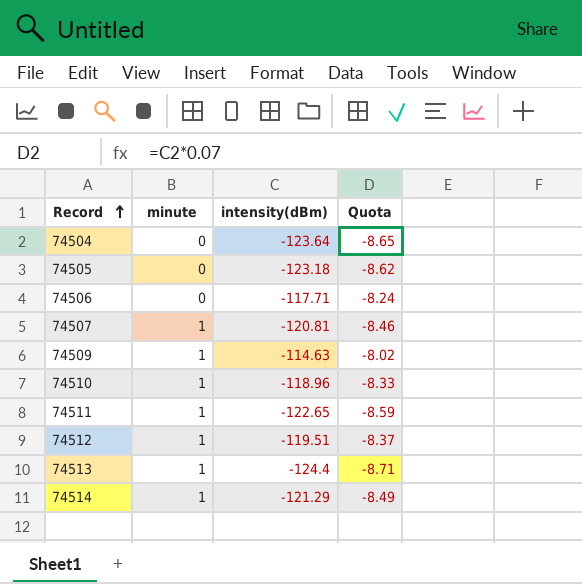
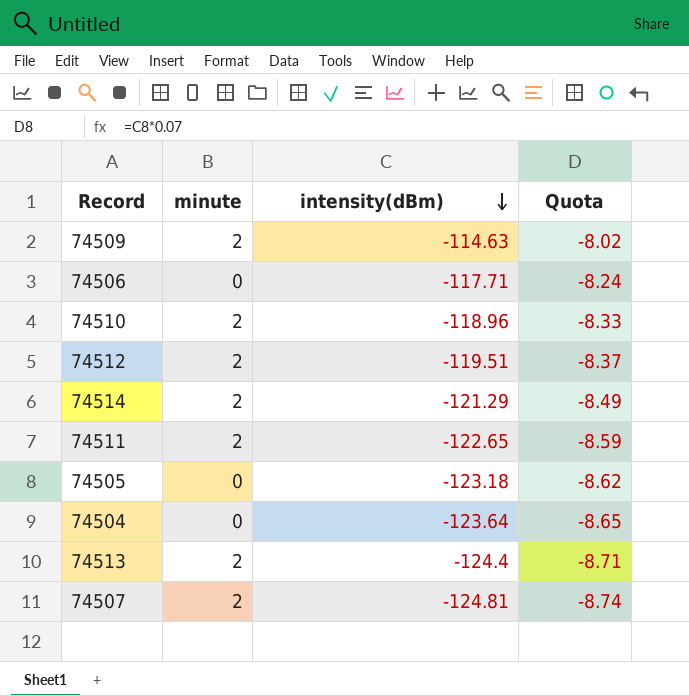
row order: Record ascending -> intensity(dBm) descending
74509 | minute: 1 -> 2
74510 | minute: 1 -> 2
74512 | minute: 1 -> 2
74514 | minute: 1 -> 2
74511 | minute: 1 -> 2
74513 | minute: 1 -> 2
74507 | minute: 1 -> 2
74507 | intensity(dBm): -120.81 -> -124.81
74507 | Quota: -8.46 -> -8.74

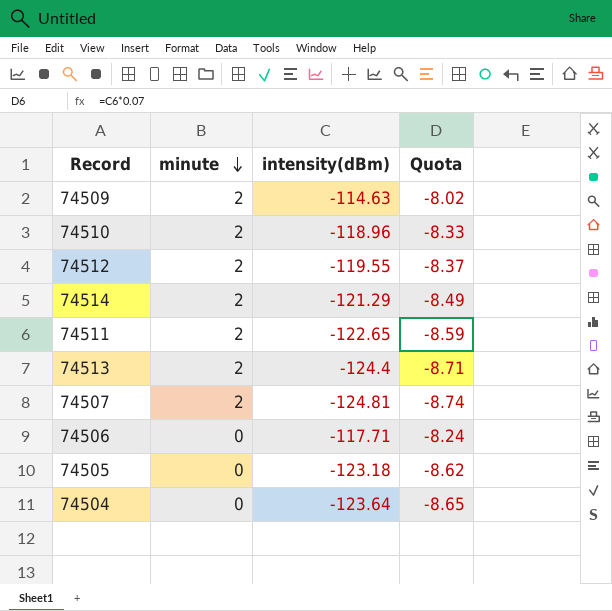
row order: intensity(dBm) descending -> minute descending
74512 | intensity(dBm): -119.51 -> -119.55

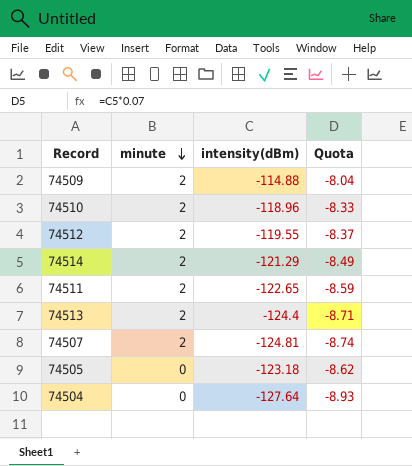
row 74506: 0 | -117.71 | -8.24 -> none
74509 | intensity(dBm): -114.63 -> -114.88
74509 | Quota: -8.02 -> -8.04
74504 | intensity(dBm): -123.64 -> -127.64
74504 | Quota: -8.65 -> -8.93

